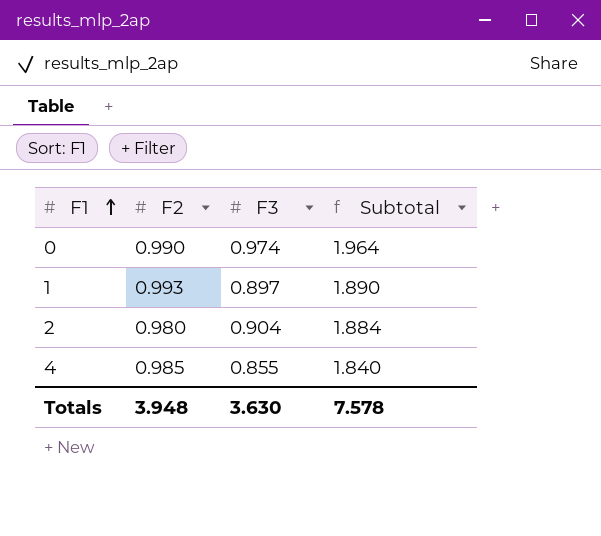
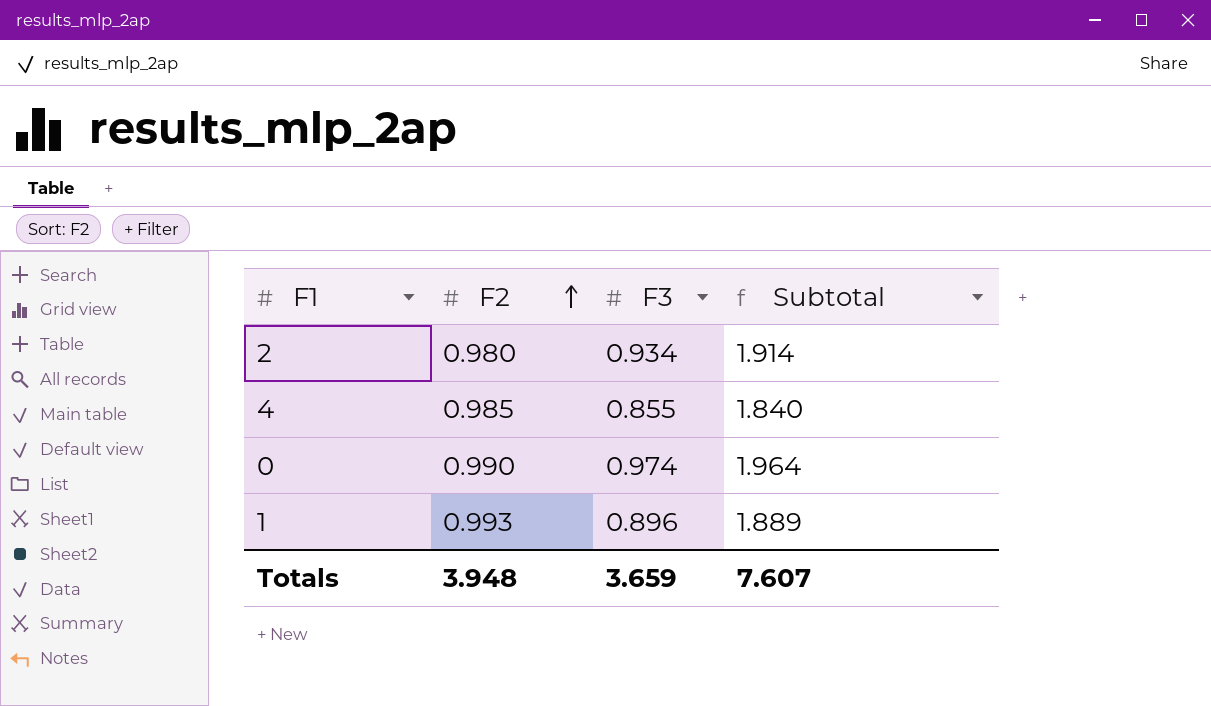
row order: F1 ascending -> F2 ascending
2 | F3: 0.904 -> 0.934
2 | Subtotal: 1.884 -> 1.914
1 | F3: 0.897 -> 0.896
1 | Subtotal: 1.890 -> 1.889
Totals | F3: 3.630 -> 3.659
Totals | Subtotal: 7.578 -> 7.607

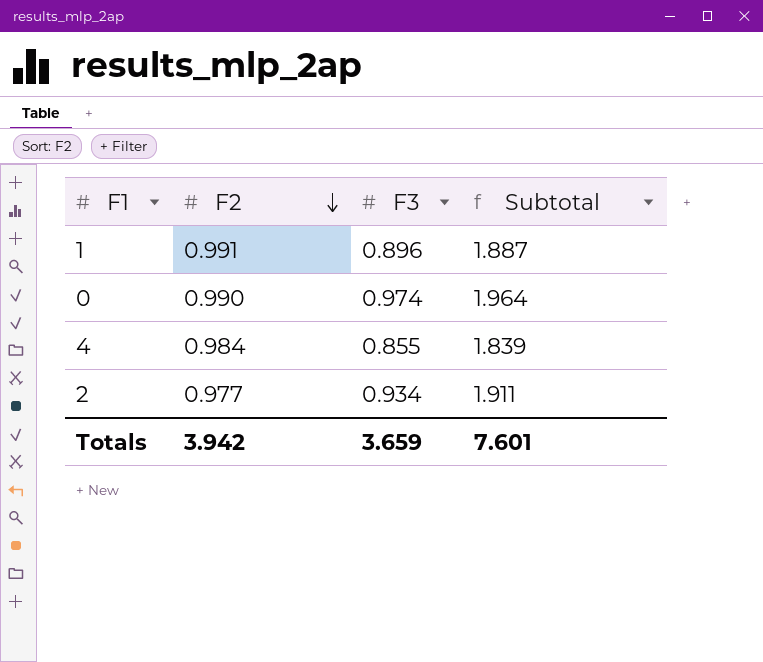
row order: F2 ascending -> F2 descending
1 | F2: 0.993 -> 0.991
1 | Subtotal: 1.889 -> 1.887
4 | F2: 0.985 -> 0.984
4 | Subtotal: 1.840 -> 1.839
2 | F2: 0.980 -> 0.977
2 | Subtotal: 1.914 -> 1.911
Totals | F2: 3.948 -> 3.942
Totals | Subtotal: 7.607 -> 7.601

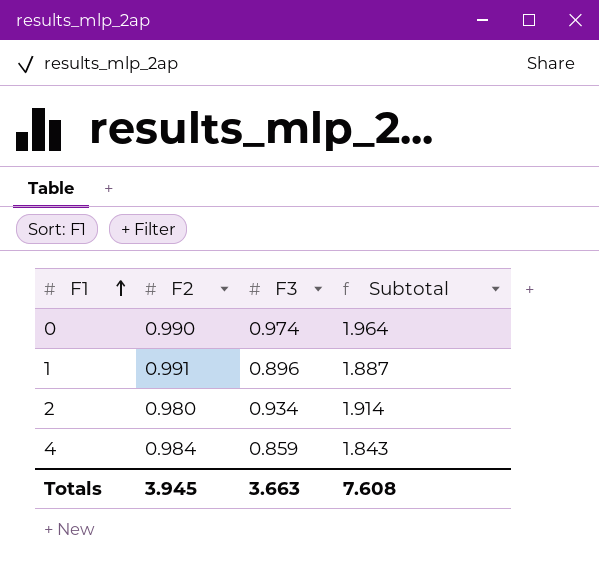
row order: F2 descending -> F1 ascending
2 | F2: 0.977 -> 0.980
2 | Subtotal: 1.911 -> 1.914
4 | F3: 0.855 -> 0.859
4 | Subtotal: 1.839 -> 1.843
Totals | F2: 3.942 -> 3.945
Totals | F3: 3.659 -> 3.663
Totals | Subtotal: 7.601 -> 7.608

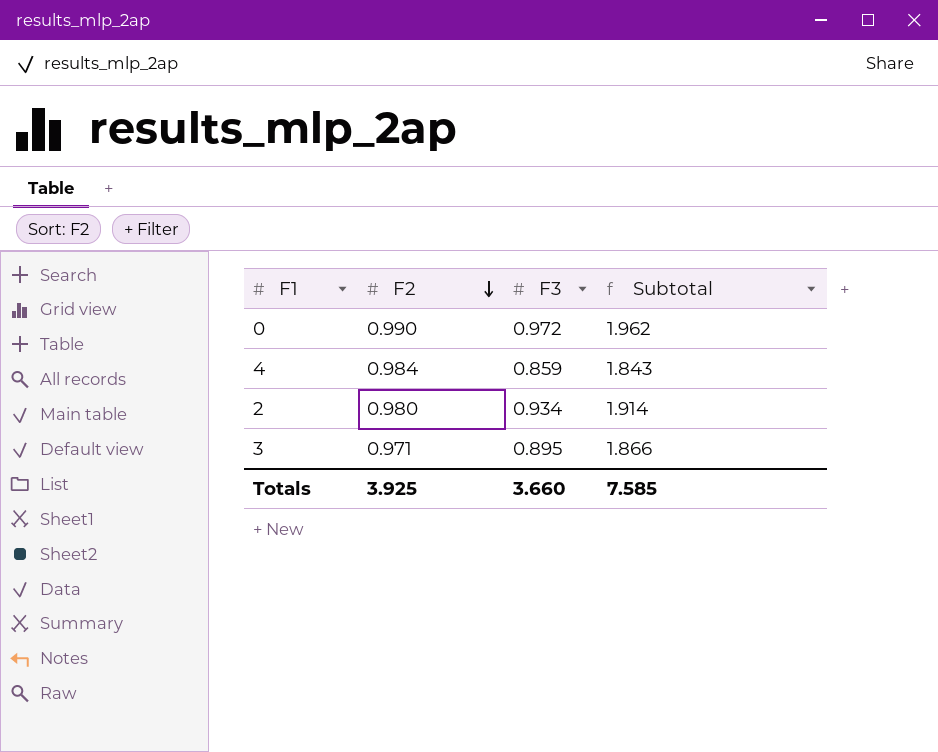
row order: F1 ascending -> F2 descending
row 1: 0.991 | 0.896 | 1.887 -> none
0 | F3: 0.974 -> 0.972
0 | Subtotal: 1.964 -> 1.962
row 3: none -> 0.971 | 0.895 | 1.866
Totals | F2: 3.945 -> 3.925
Totals | F3: 3.663 -> 3.660
Totals | Subtotal: 7.608 -> 7.585

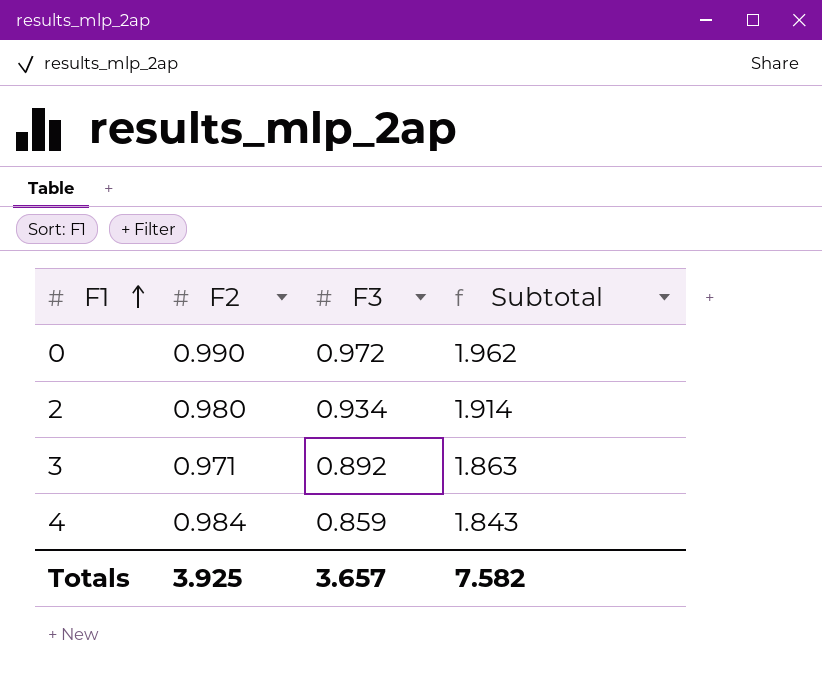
row order: F2 descending -> F1 ascending
3 | F3: 0.895 -> 0.892
3 | Subtotal: 1.866 -> 1.863
Totals | F3: 3.660 -> 3.657
Totals | Subtotal: 7.585 -> 7.582

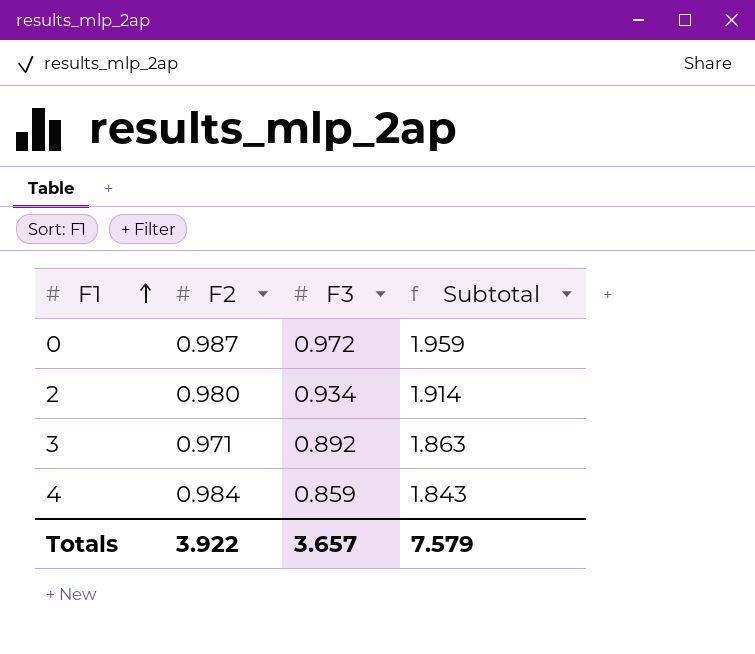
0 | F2: 0.990 -> 0.987
0 | Subtotal: 1.962 -> 1.959
Totals | F2: 3.925 -> 3.922
Totals | Subtotal: 7.582 -> 7.579

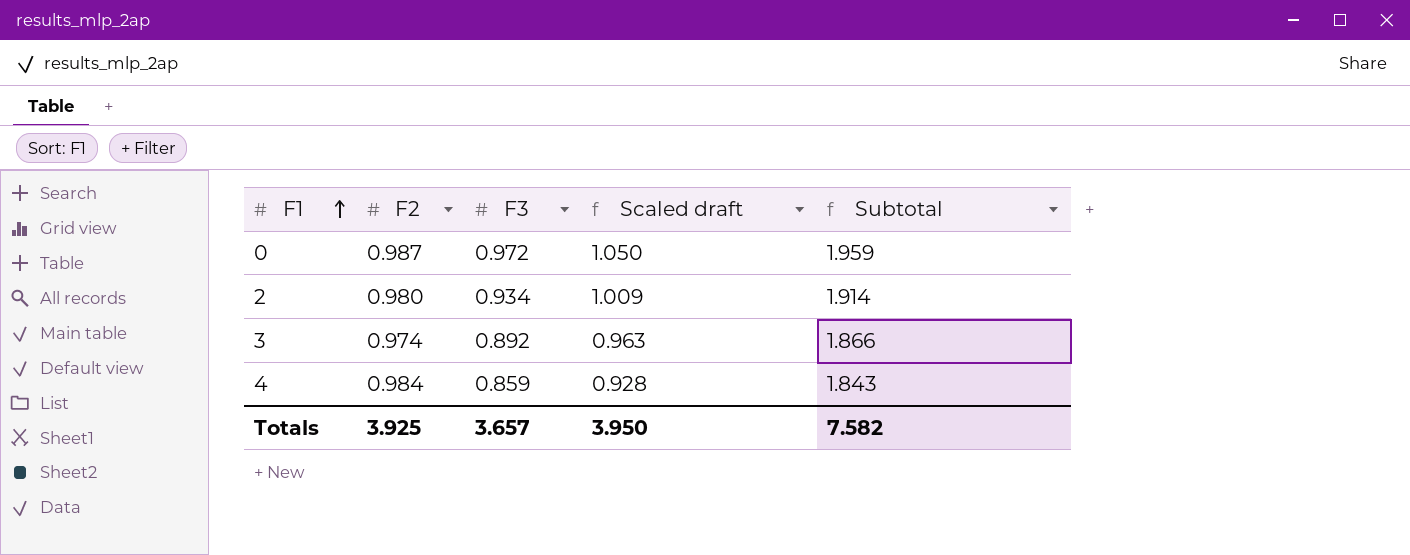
column Scaled draft | formula: none -> [F3] * 1.08
3 | F2: 0.971 -> 0.974
3 | Subtotal: 1.863 -> 1.866
Totals | F2: 3.922 -> 3.925
Totals | Subtotal: 7.579 -> 7.582

